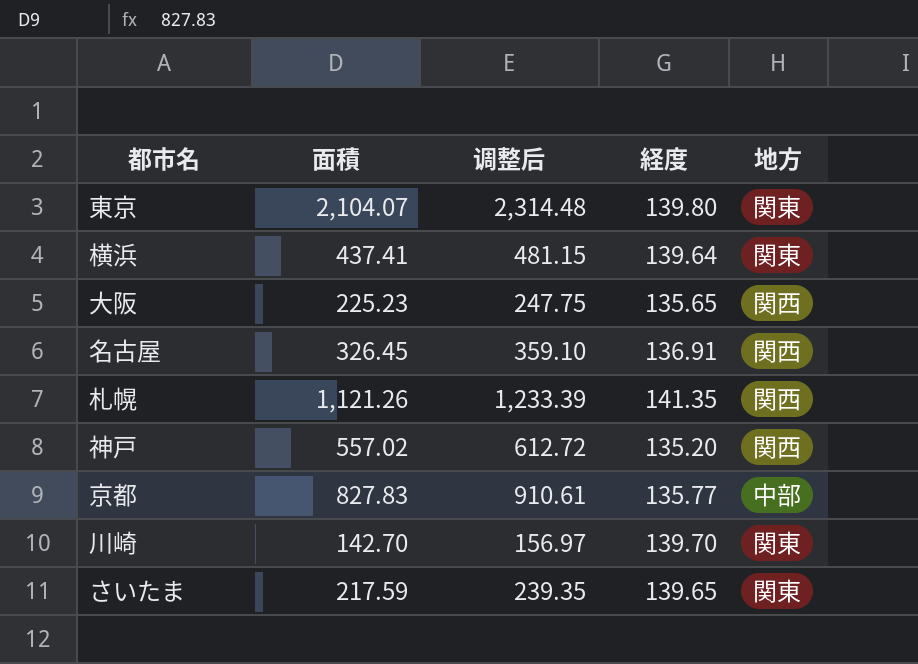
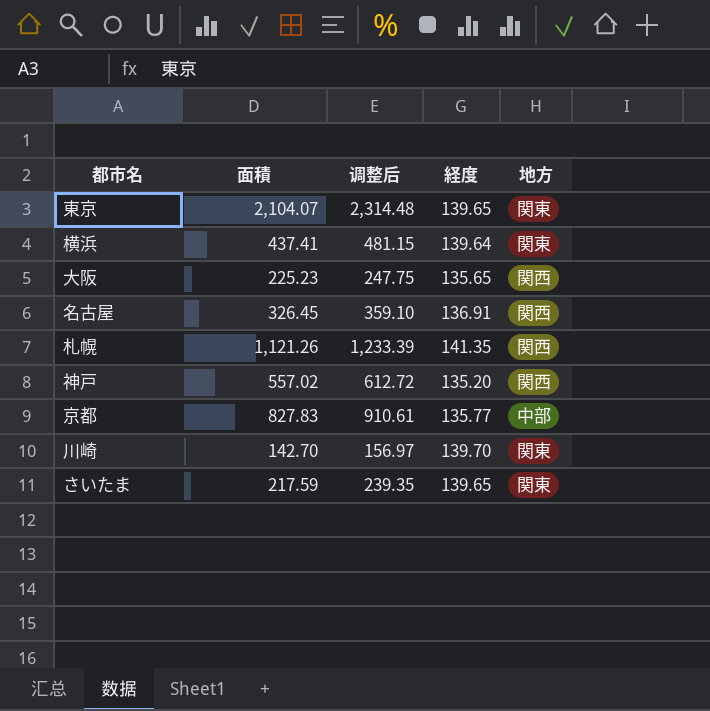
東京 | 経度: 139.80 -> 139.65

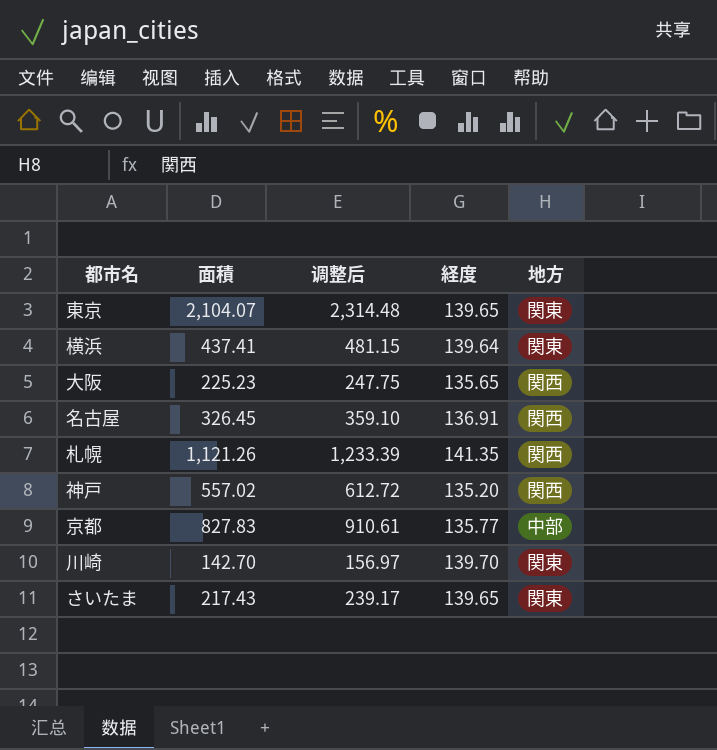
さいたま | 面積: 217.59 -> 217.43
さいたま | 调整后: 239.35 -> 239.17

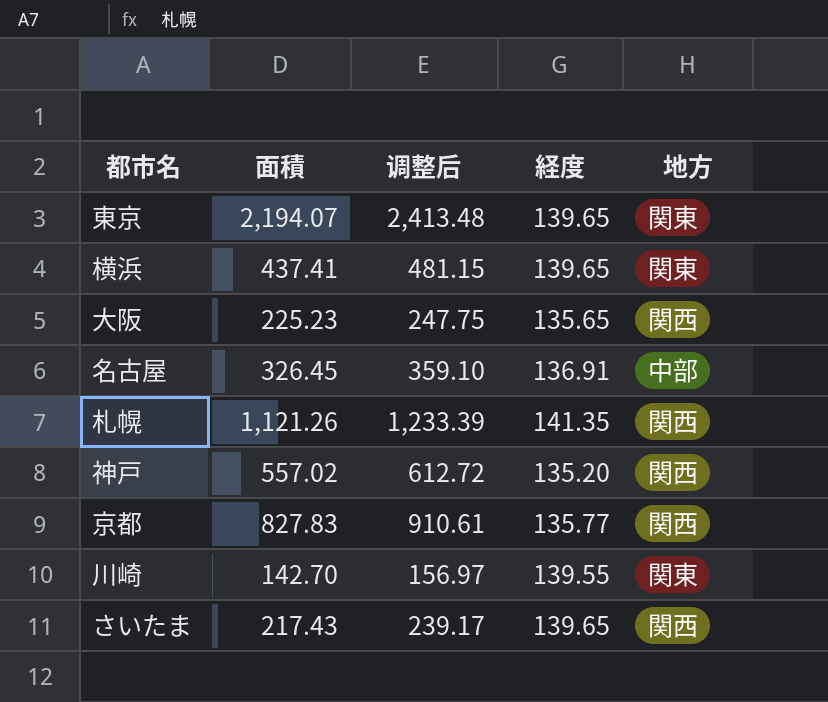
東京 | 面積: 2,104.07 -> 2,194.07
東京 | 调整后: 2,314.48 -> 2,413.48
横浜 | 経度: 139.64 -> 139.65
名古屋 | 地方: 関西 -> 中部
京都 | 地方: 中部 -> 関西
川崎 | 経度: 139.70 -> 139.55
さいたま | 地方: 関東 -> 関西

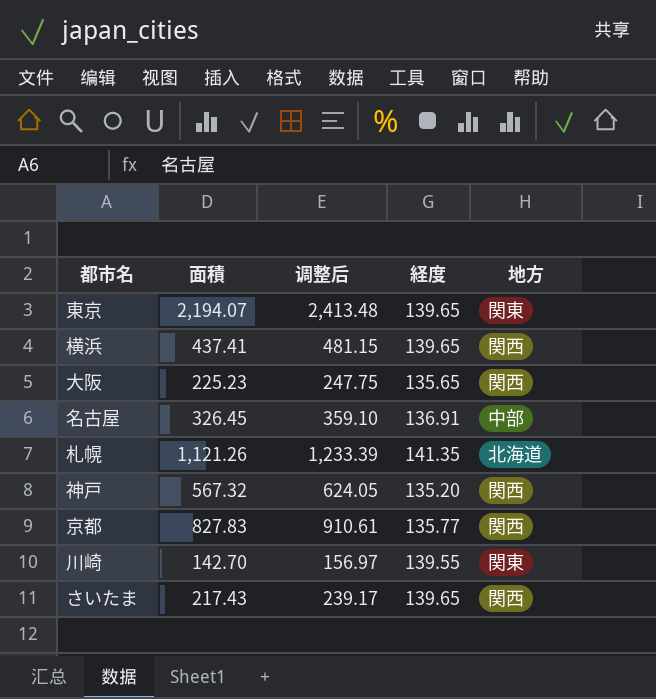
横浜 | 地方: 関東 -> 関西
札幌 | 地方: 関西 -> 北海道
神戸 | 面積: 557.02 -> 567.32
神戸 | 调整后: 612.72 -> 624.05

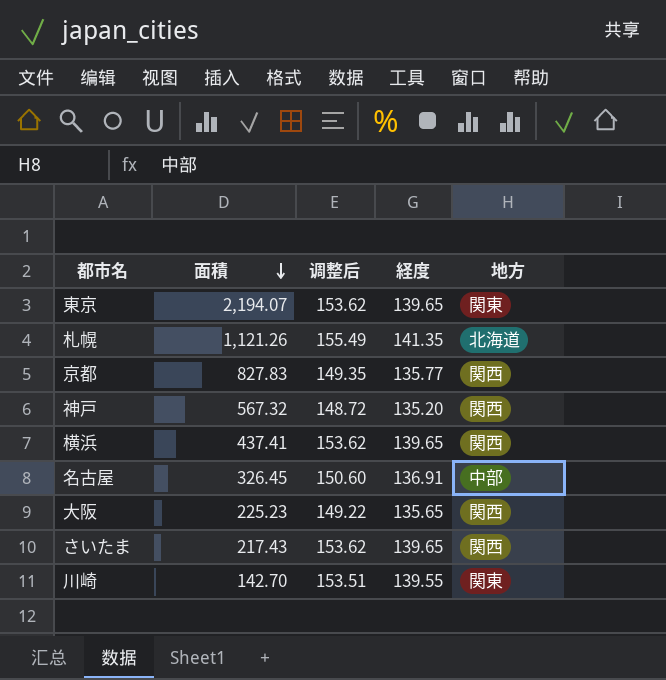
row order: none -> 面積 descending
column 调整后 | formula: [面積] * 1.1 -> [経度] * 1.1

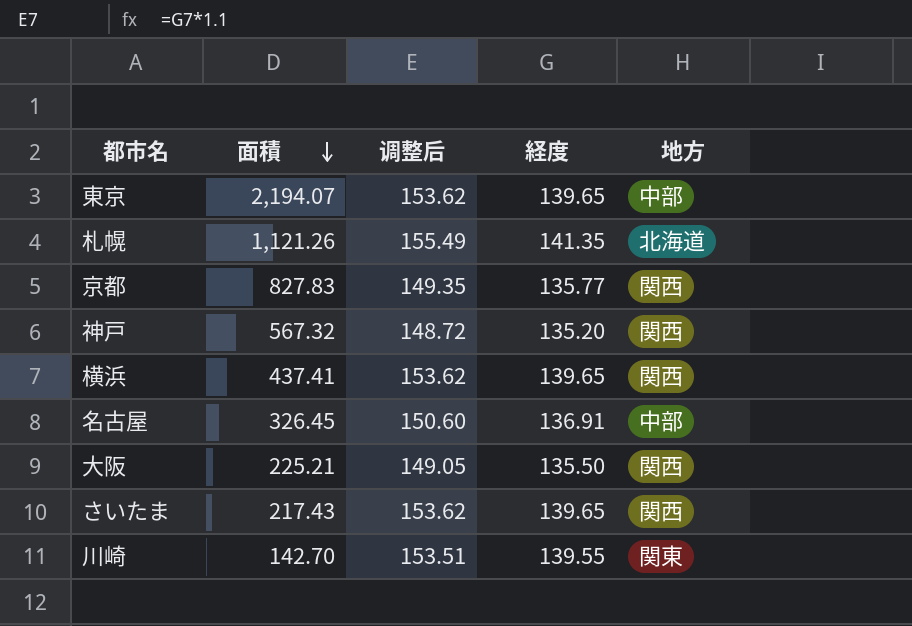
東京 | 地方: 関東 -> 中部
大阪 | 面積: 225.23 -> 225.21
大阪 | 调整后: 149.22 -> 149.05
大阪 | 経度: 135.65 -> 135.50

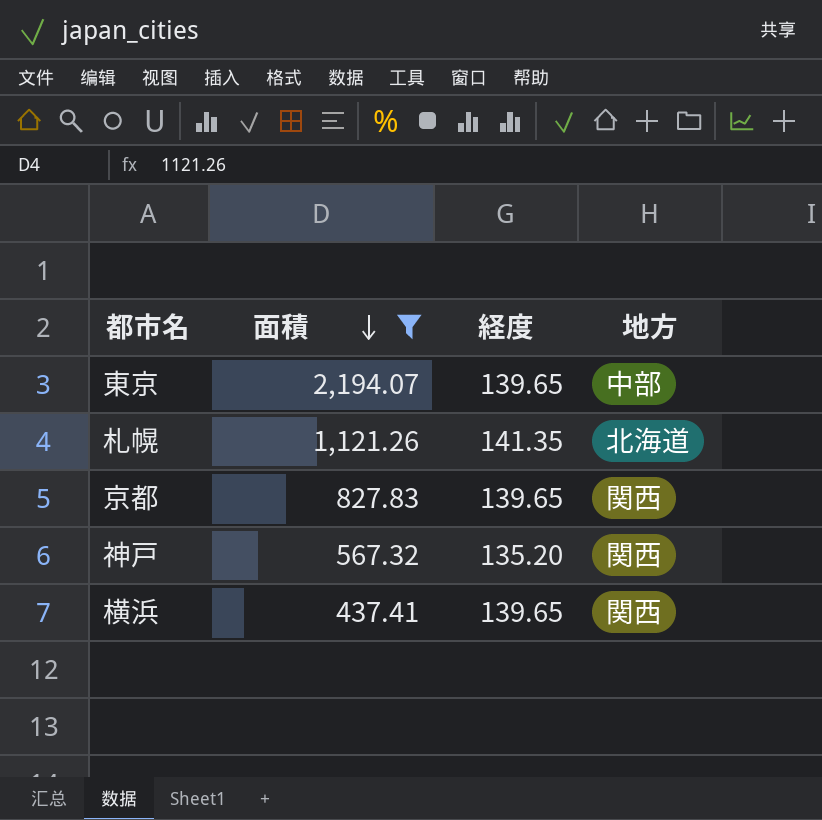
filter: none -> 面積 >= 437.41
column 调整后 | formula: [経度] * 1.1 -> none
京都 | 経度: 135.77 -> 139.65

